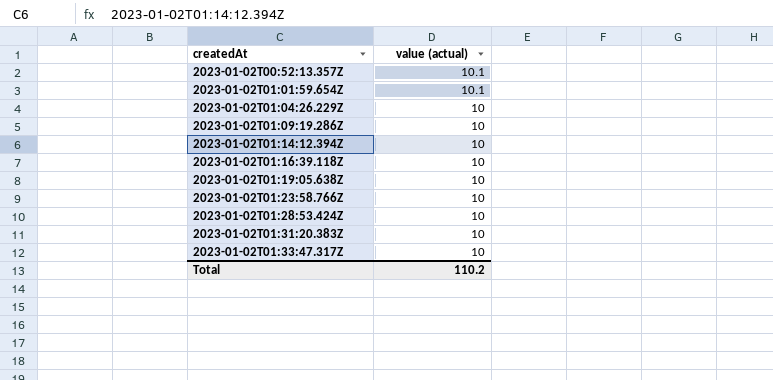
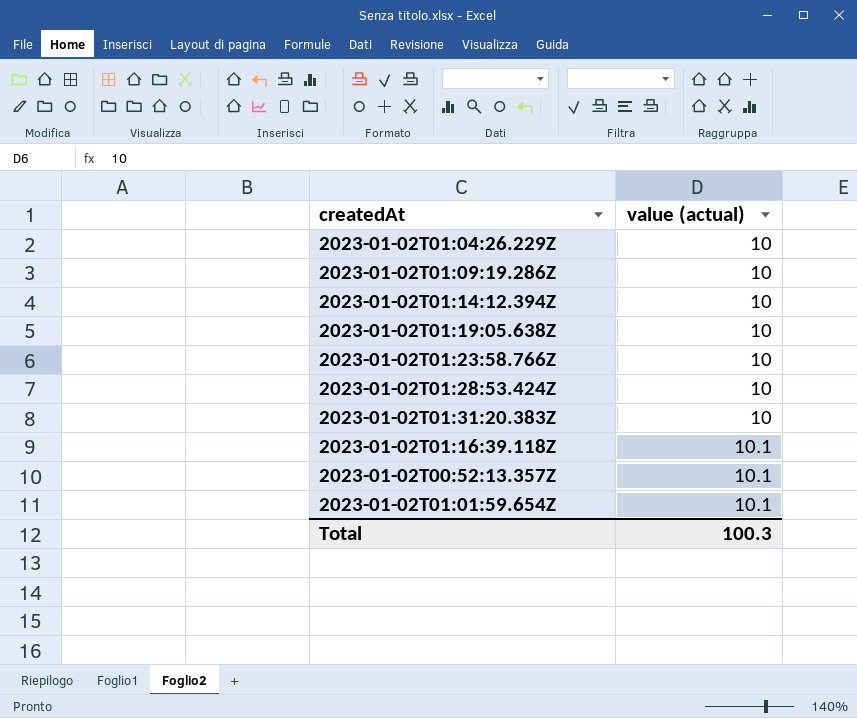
row order: createdAt ascending -> value (actual) ascending
row 2023-01-02T01:33:47.317Z: 10 -> none
2023-01-02T01:16:39.118Z | value (actual): 10 -> 10.1
Total | value (actual): 110.2 -> 100.3

